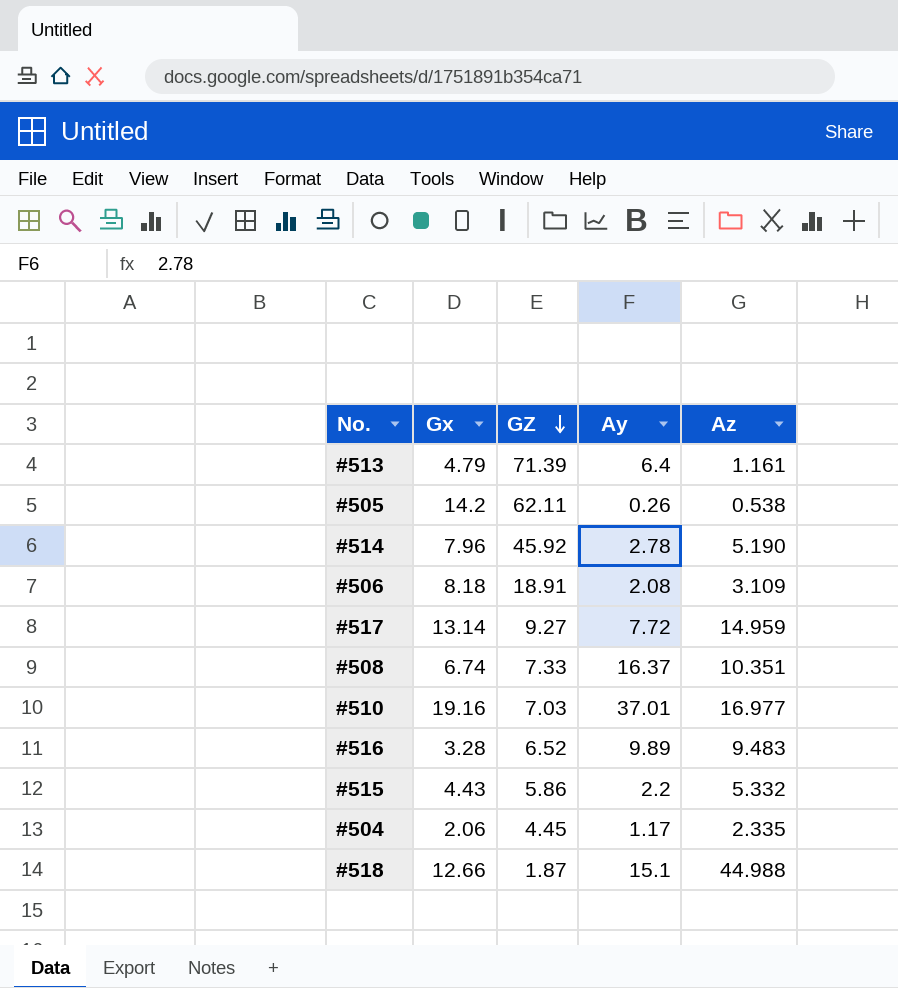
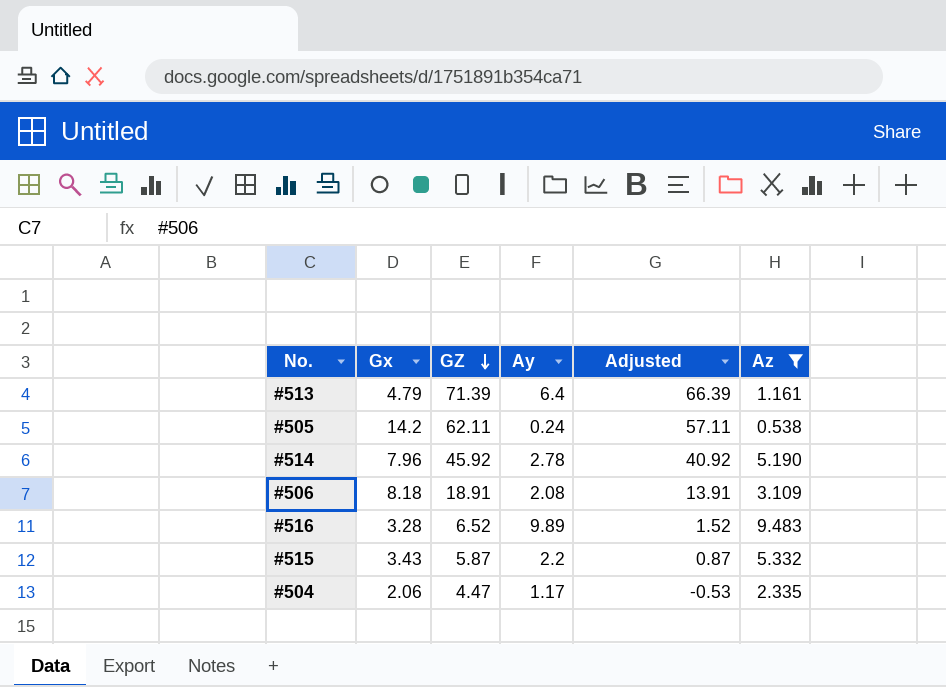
filter: none -> Az <= 9.483
column Adjusted | formula: none -> [GZ] - 5
#505 | Ay: 0.26 -> 0.24
#515 | Gx: 4.43 -> 3.43
#515 | GZ: 5.86 -> 5.87
#504 | GZ: 4.45 -> 4.47

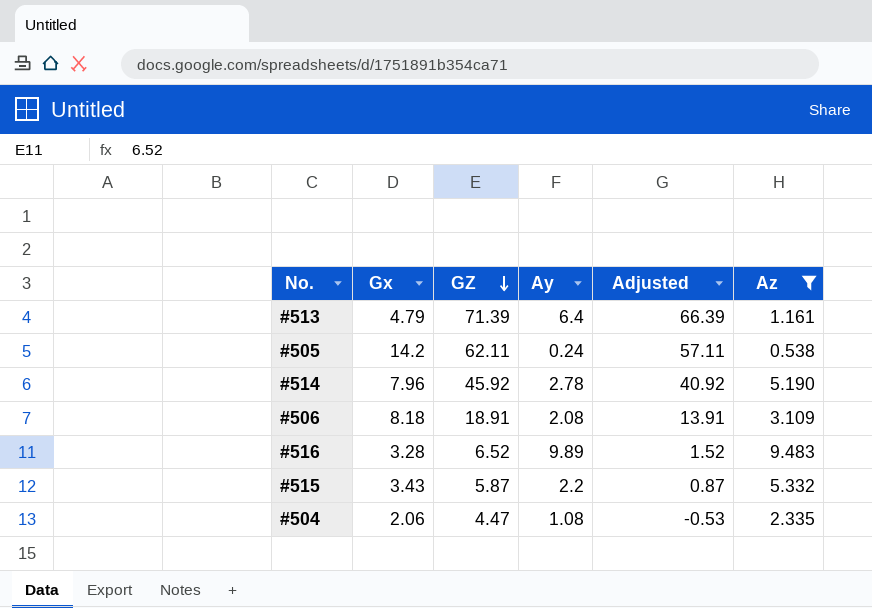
#504 | Ay: 1.17 -> 1.08

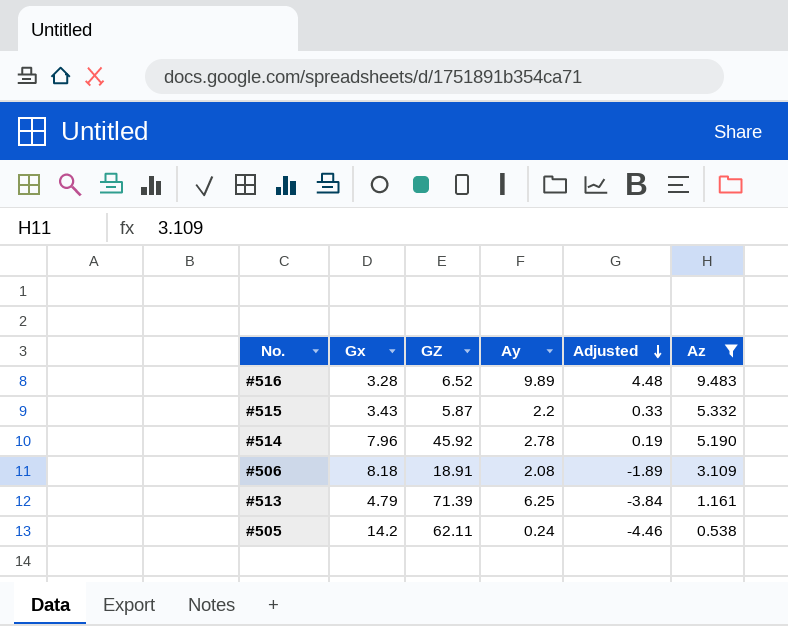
row order: GZ descending -> Adjusted descending
column Adjusted | formula: [GZ] - 5 -> [Az] - 5
row #504: 2.06 | 4.47 | 1.08 | -0.53 | 2.335 -> none
#513 | Ay: 6.4 -> 6.25

